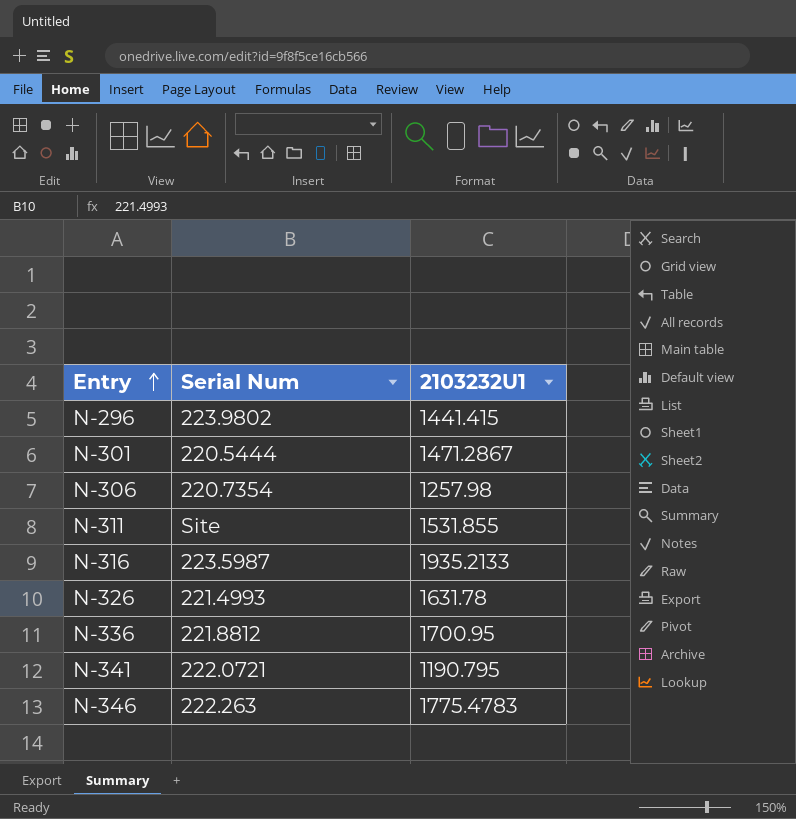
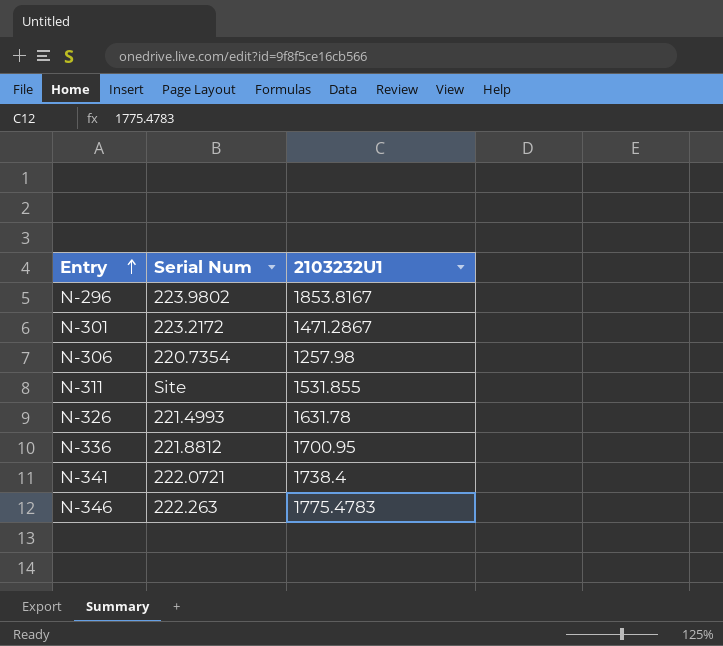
row N-316: 223.5987 | 1935.2133 -> none
N-296 | 2103232U1: 1441.415 -> 1853.8167
N-301 | Serial Num: 220.5444 -> 223.2172
N-341 | 2103232U1: 1190.795 -> 1738.4

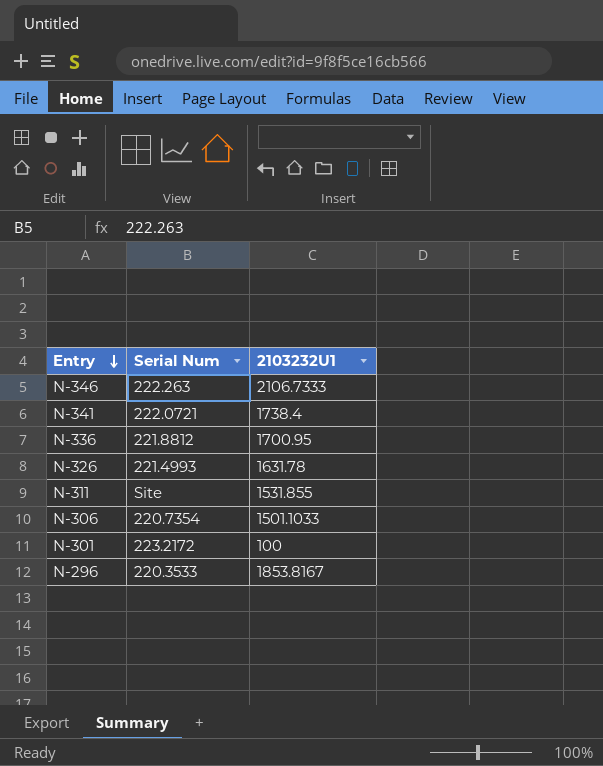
row order: Entry ascending -> Entry descending
N-346 | 2103232U1: 1775.4783 -> 2106.7333
N-306 | 2103232U1: 1257.98 -> 1501.1033
N-301 | 2103232U1: 1471.2867 -> 100
N-296 | Serial Num: 223.9802 -> 220.3533

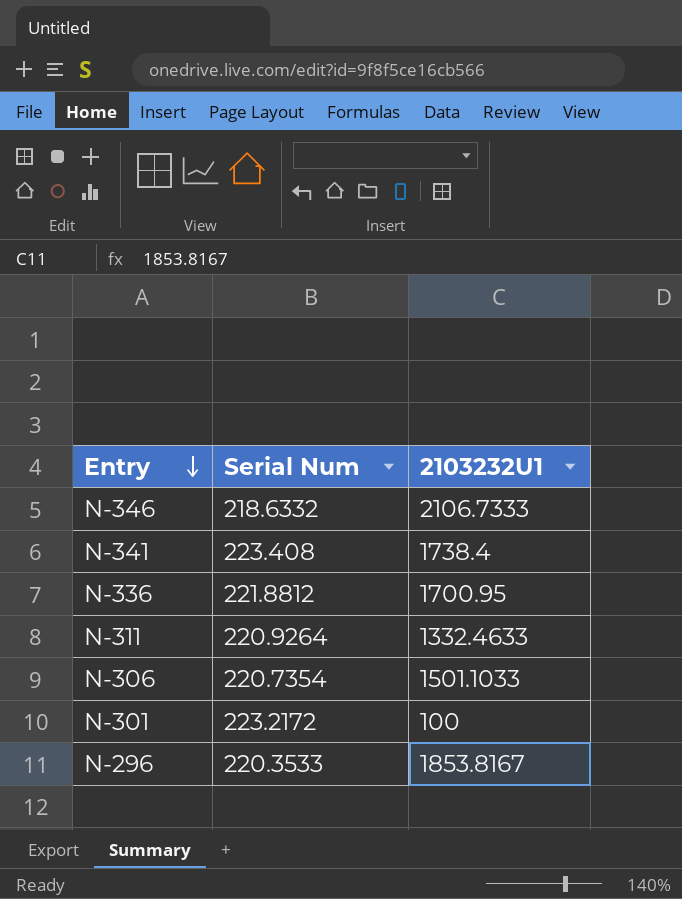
row N-326: 221.4993 | 1631.78 -> none
N-346 | Serial Num: 222.263 -> 218.6332
N-341 | Serial Num: 222.0721 -> 223.408
N-311 | Serial Num: Site -> 220.9264
N-311 | 2103232U1: 1531.855 -> 1332.4633

